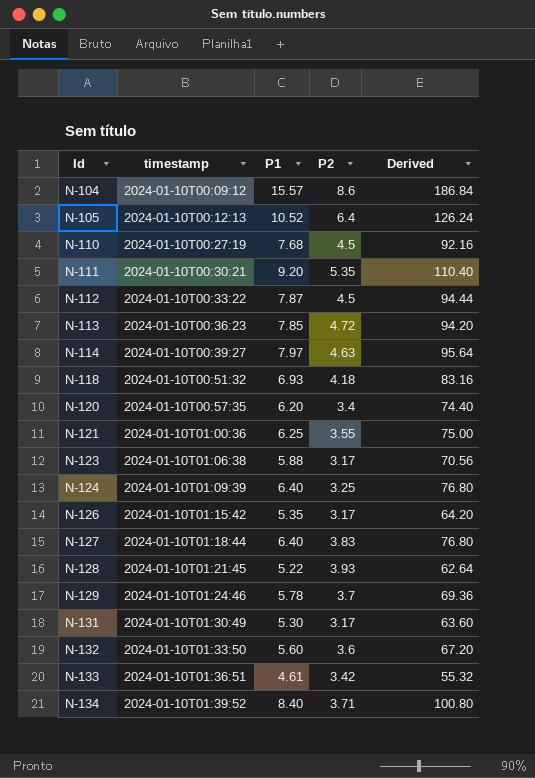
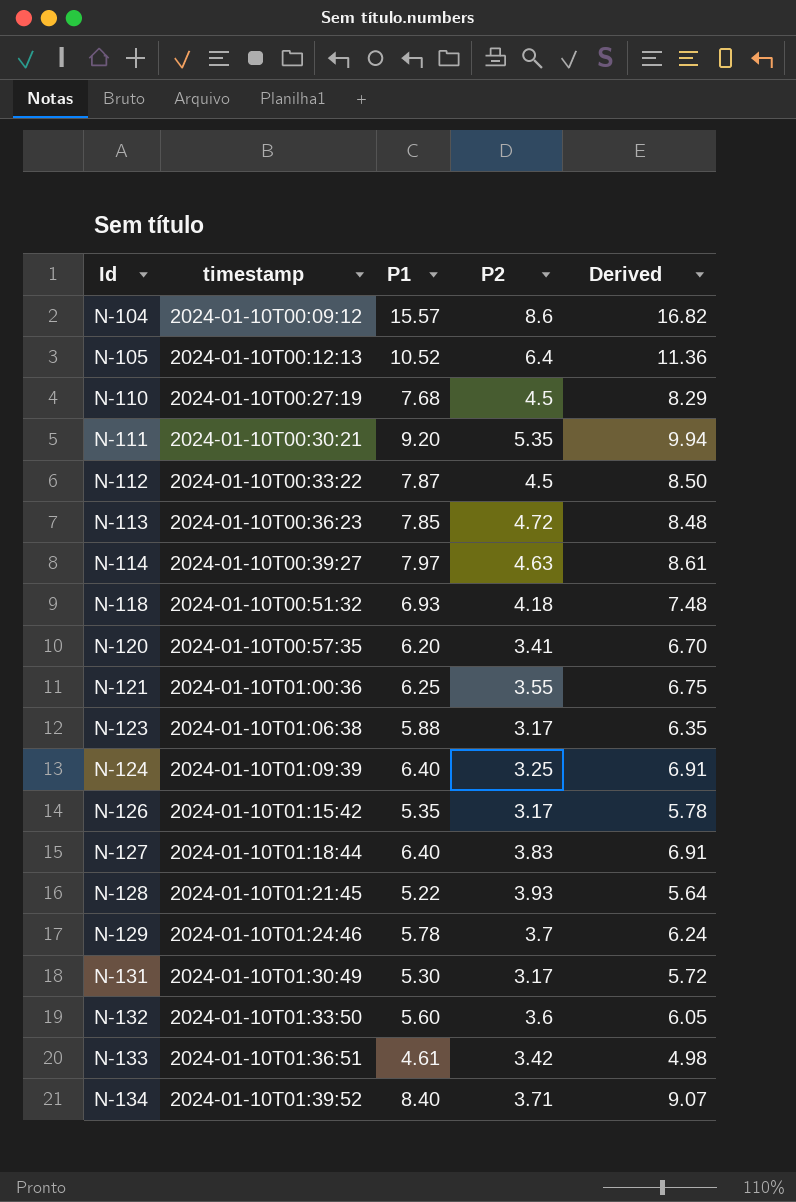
column Derived | formula: [P1] * 12 -> [P1] * 1.08
N-120 | P2: 3.4 -> 3.41

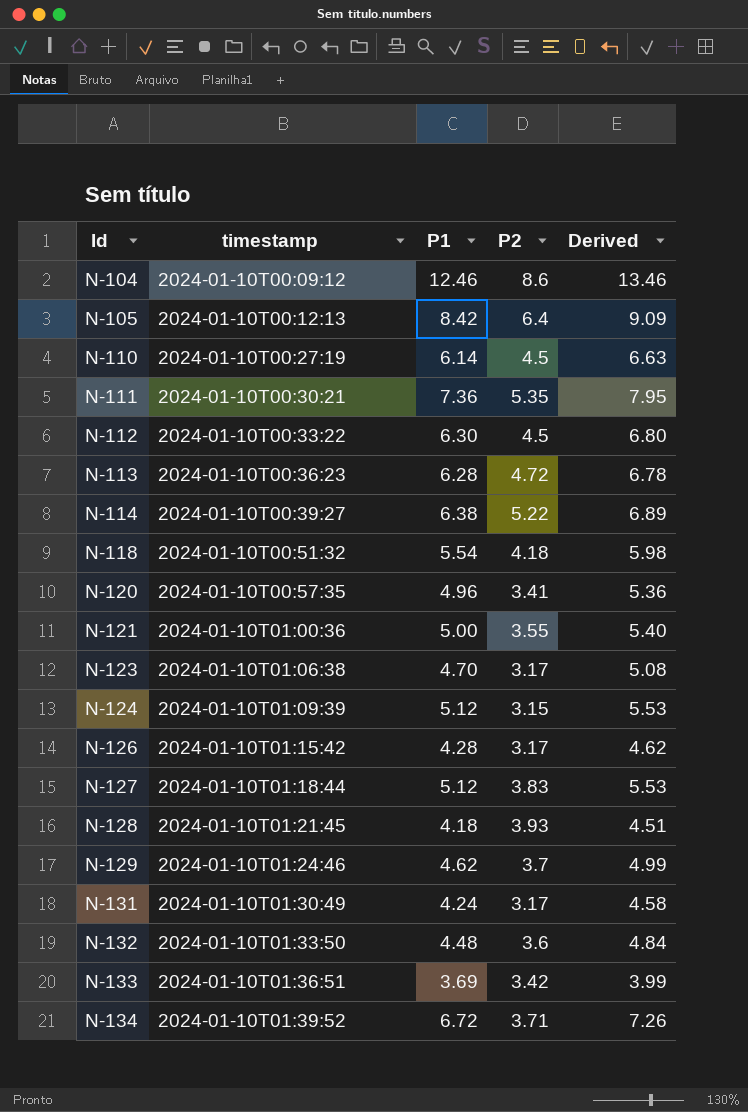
N-104 | P1: 15.57 -> 12.46
N-104 | Derived: 16.82 -> 13.46
N-105 | P1: 10.52 -> 8.42
N-105 | Derived: 11.36 -> 9.09
N-110 | P1: 7.68 -> 6.14
N-110 | Derived: 8.29 -> 6.63
N-111 | P1: 9.20 -> 7.36
N-111 | Derived: 9.94 -> 7.95
N-112 | P1: 7.87 -> 6.30
N-112 | Derived: 8.50 -> 6.80
N-113 | P1: 7.85 -> 6.28
N-113 | Derived: 8.48 -> 6.78
N-114 | P1: 7.97 -> 6.38
N-114 | P2: 4.63 -> 5.22
N-114 | Derived: 8.61 -> 6.89
N-118 | P1: 6.93 -> 5.54
N-118 | Derived: 7.48 -> 5.98
N-120 | P1: 6.20 -> 4.96
N-120 | Derived: 6.70 -> 5.36
N-121 | P1: 6.25 -> 5.00
N-121 | Derived: 6.75 -> 5.40
N-123 | P1: 5.88 -> 4.70
N-123 | Derived: 6.35 -> 5.08
N-124 | P1: 6.40 -> 5.12
N-124 | P2: 3.25 -> 3.15
N-124 | Derived: 6.91 -> 5.53
N-126 | P1: 5.35 -> 4.28
N-126 | Derived: 5.78 -> 4.62
N-127 | P1: 6.40 -> 5.12
N-127 | Derived: 6.91 -> 5.53
N-128 | P1: 5.22 -> 4.18
N-128 | Derived: 5.64 -> 4.51
N-129 | P1: 5.78 -> 4.62
N-129 | Derived: 6.24 -> 4.99
N-131 | P1: 5.30 -> 4.24
N-131 | Derived: 5.72 -> 4.58
N-132 | P1: 5.60 -> 4.48
N-132 | Derived: 6.05 -> 4.84
N-133 | P1: 4.61 -> 3.69
N-133 | Derived: 4.98 -> 3.99
N-134 | P1: 8.40 -> 6.72
N-134 | Derived: 9.07 -> 7.26

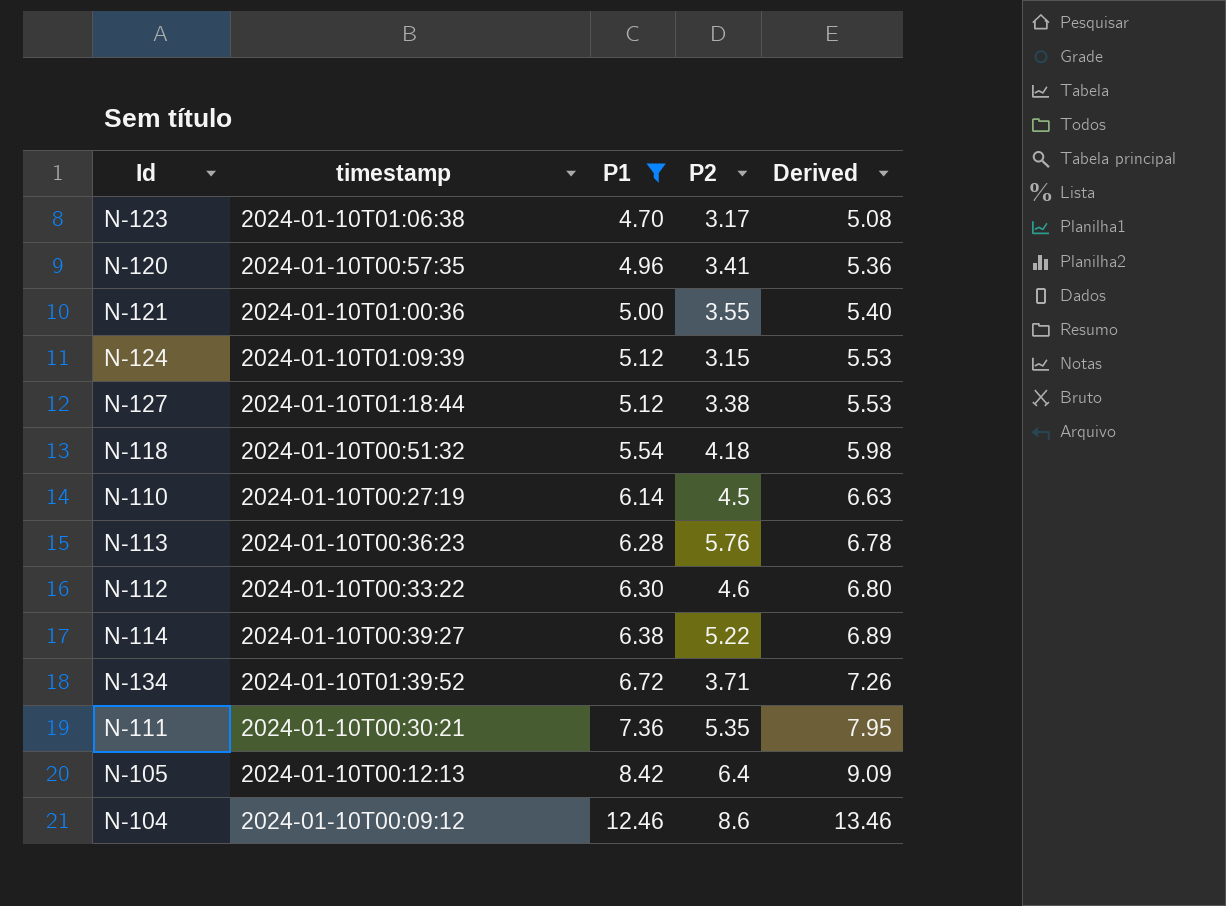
filter: none -> P1 >= 4.70
row order: Id ascending -> P1 ascending
N-127 | P2: 3.83 -> 3.38
N-113 | P2: 4.72 -> 5.76
N-112 | P2: 4.5 -> 4.6

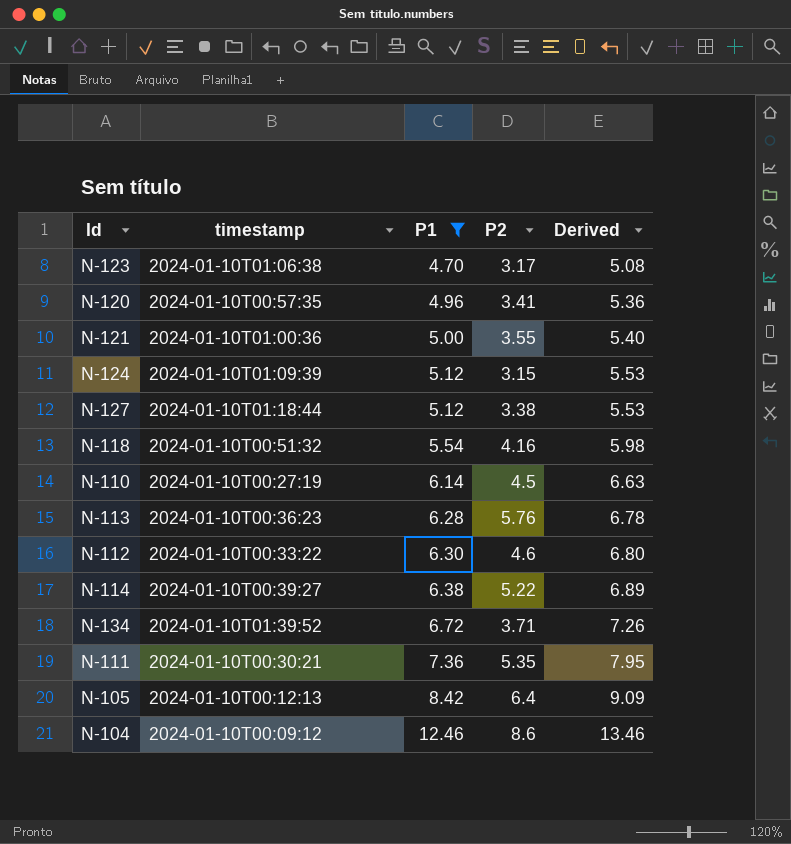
N-118 | P2: 4.18 -> 4.16

